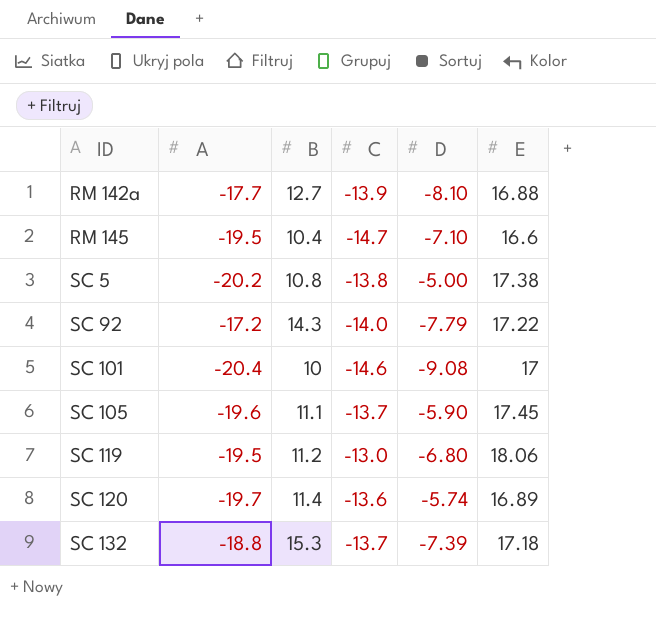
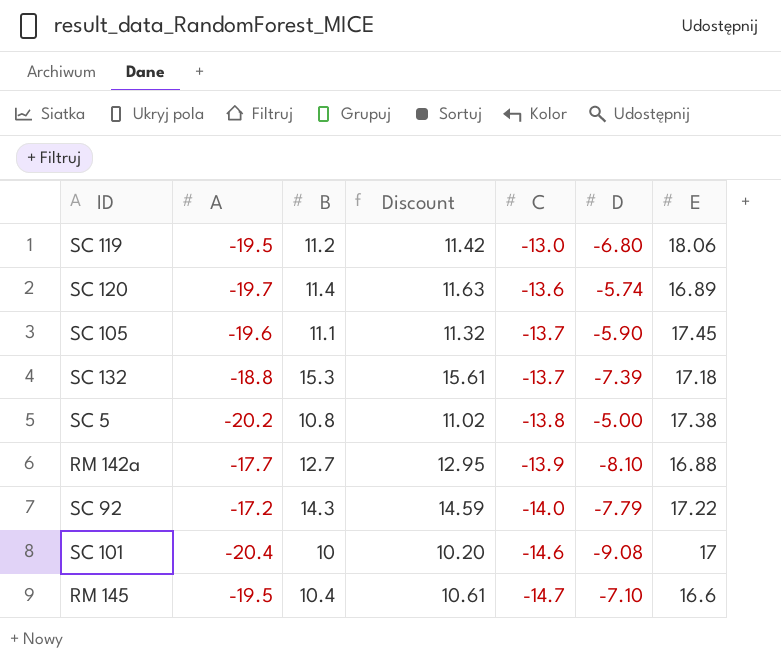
row order: ID ascending -> C descending
column Discount | formula: none -> [B] * 1.02

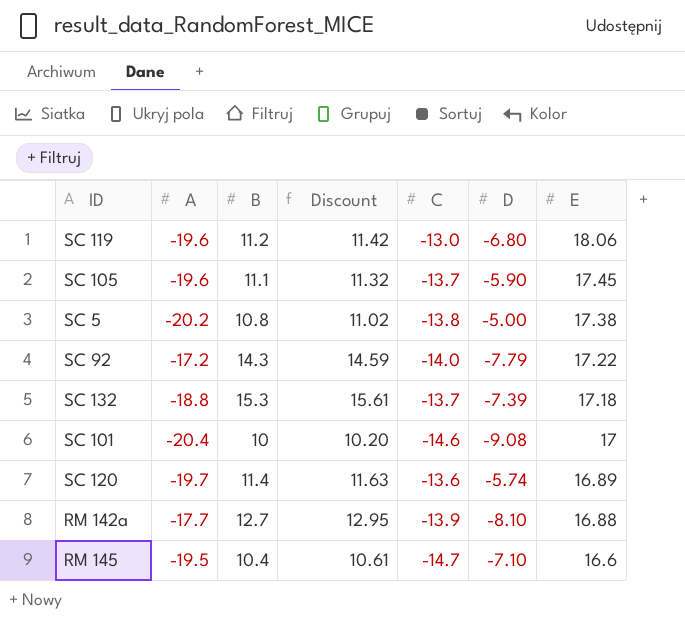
row order: C descending -> E descending
SC 119 | A: -19.5 -> -19.6

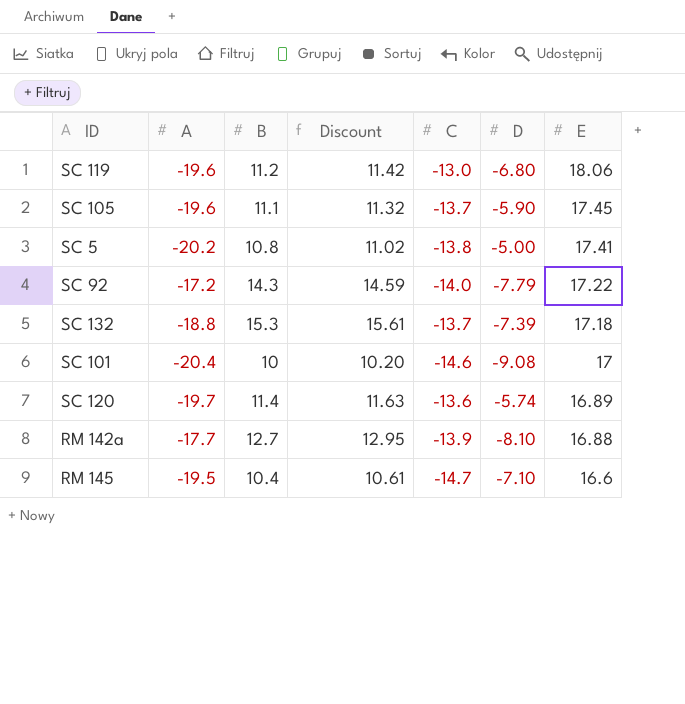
SC 5 | E: 17.38 -> 17.41

